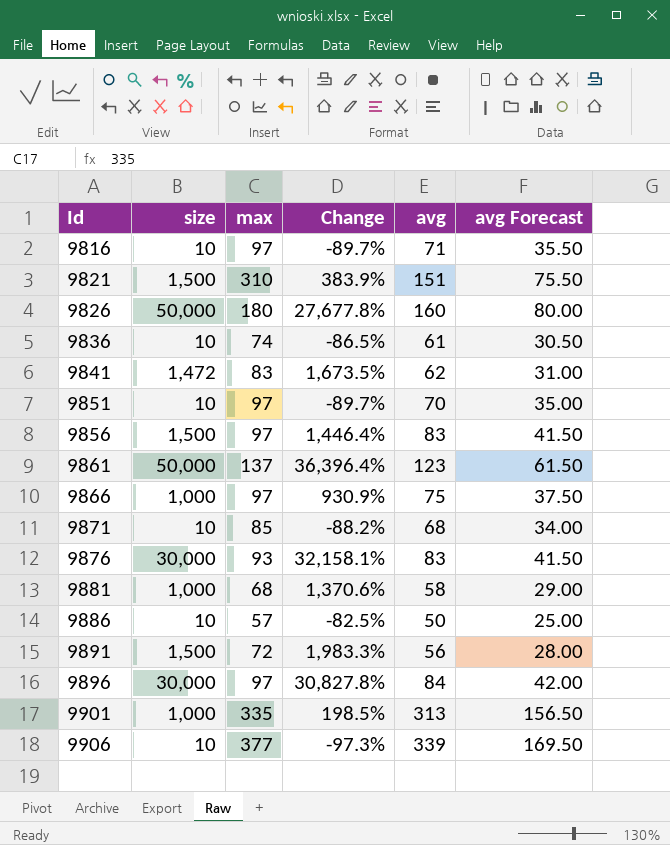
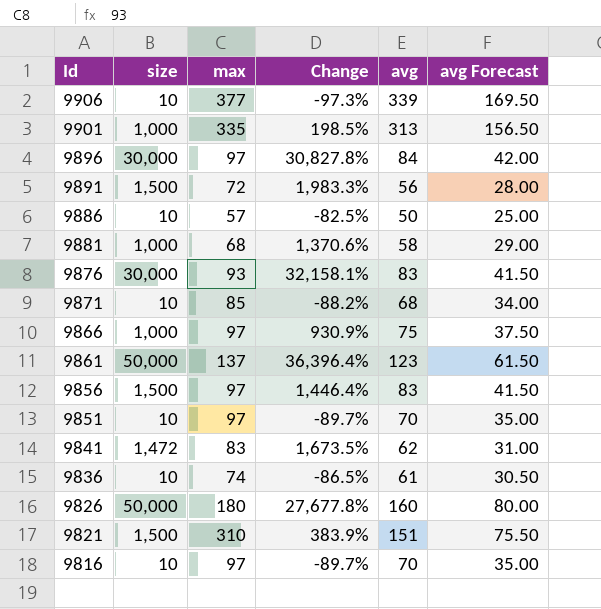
row order: Id ascending -> Id descending
9816 | avg: 71 -> 70
9816 | avg Forecast: 35.50 -> 35.00

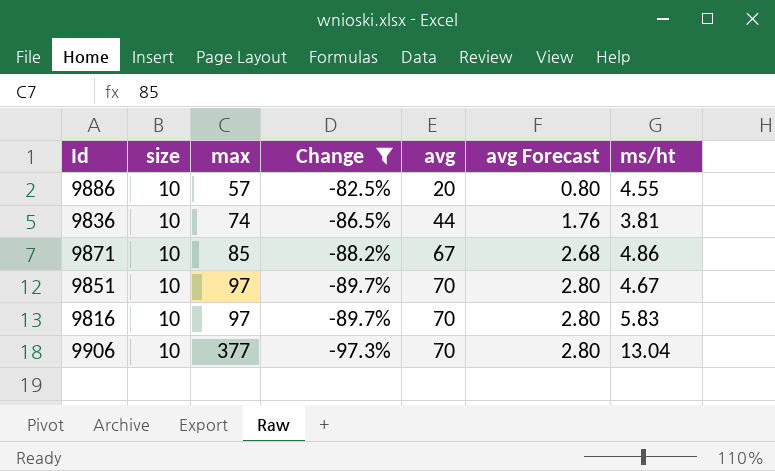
filter: none -> Change <= -82.5%
row order: Id descending -> max ascending
column avg Forecast | formula: [avg] * 0.5 -> [avg] * 0.04
column ms/ht | position: none -> 7
9886 | avg: 50 -> 20
9836 | avg: 61 -> 44
9871 | avg: 68 -> 67
9906 | avg: 339 -> 70

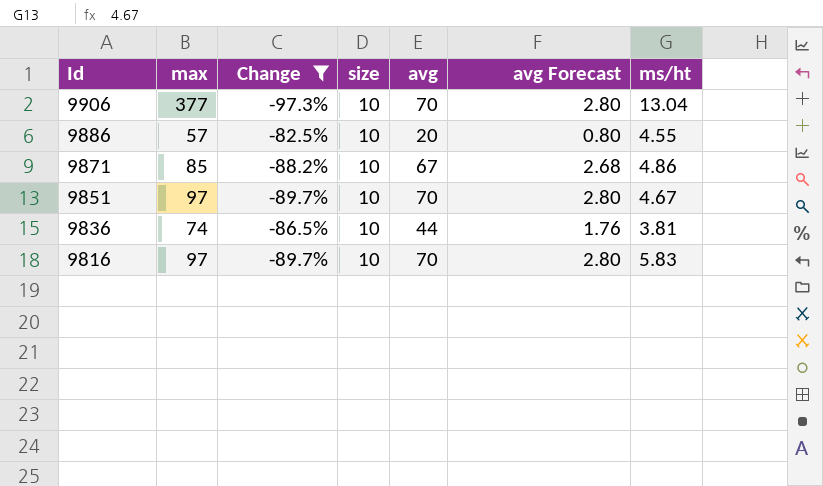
row order: max ascending -> Id descending
column size | position: 2 -> 4

